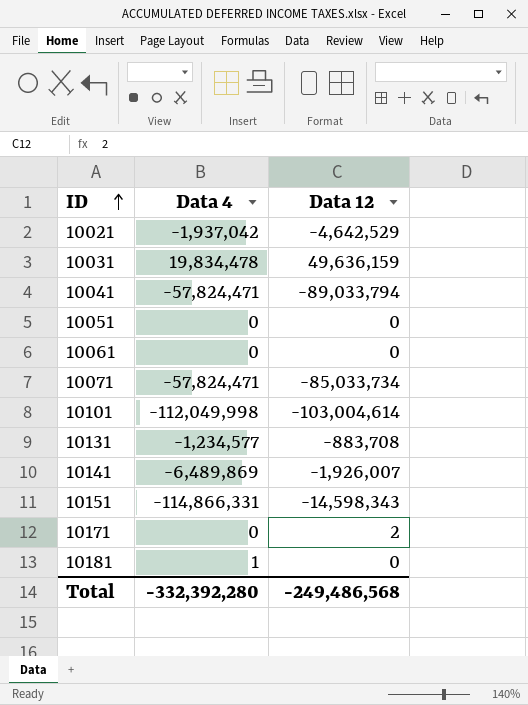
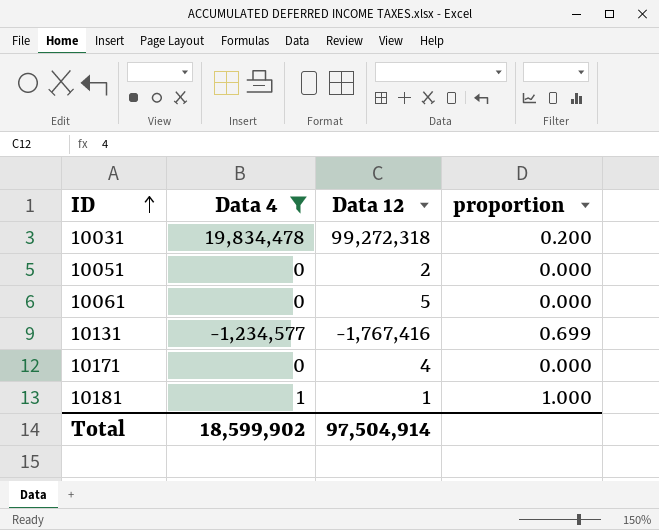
filter: none -> Data 4 >= -1,234,577
column proportion | formula: none -> [Data 4] / [Data 12]
10031 | Data 12: 49,636,159 -> 99,272,318
10051 | Data 12: 0 -> 2
10061 | Data 12: 0 -> 5
10131 | Data 12: -883,708 -> -1,767,416
10171 | Data 12: 2 -> 4
10181 | Data 12: 0 -> 1
Total | Data 4: -332,392,280 -> 18,599,902
Total | Data 12: -249,486,568 -> 97,504,914

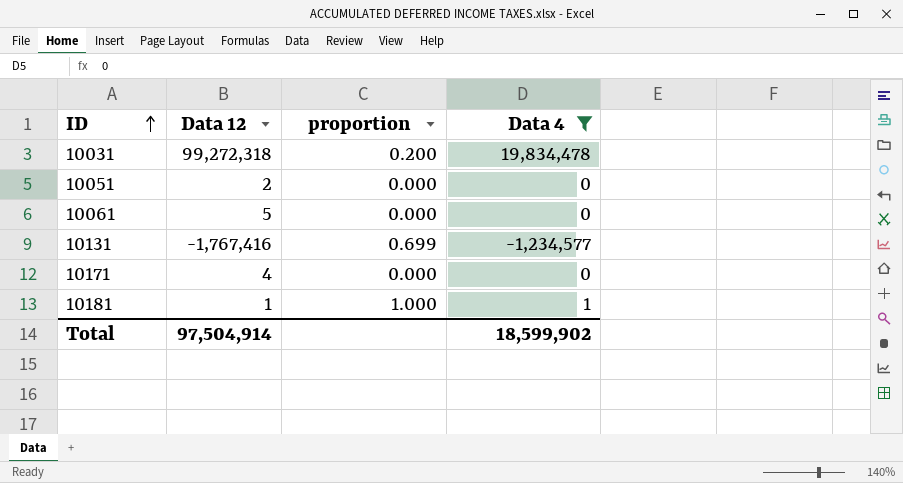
column Data 4 | position: 2 -> 4

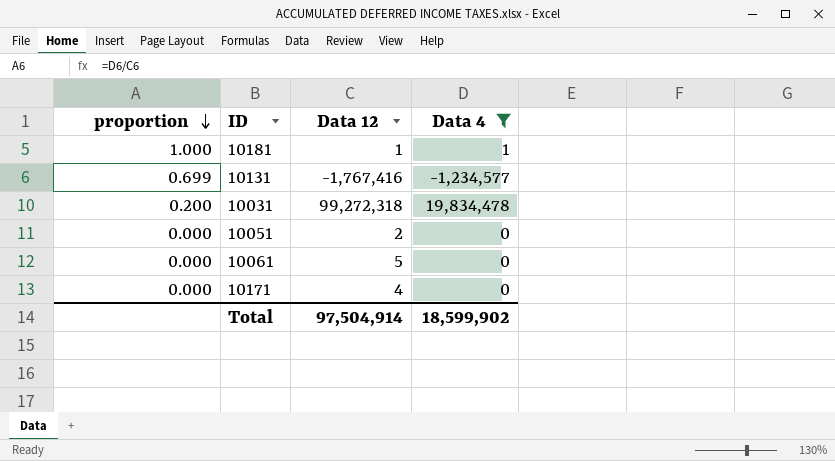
row order: ID ascending -> proportion descending
column proportion | position: 3 -> 1

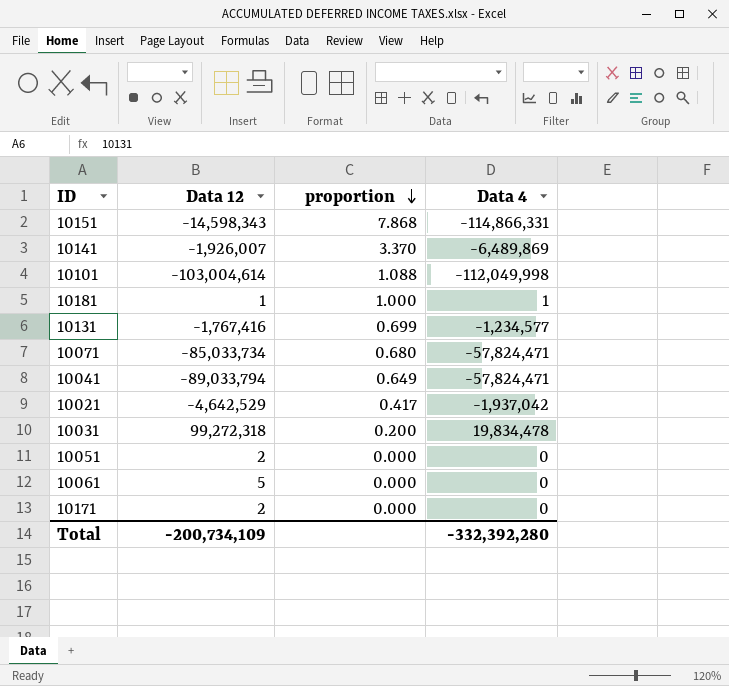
filter: Data 4 >= -1,234,577 -> none
column proportion | position: 1 -> 3
10171 | Data 12: 4 -> 2
Total | Data 12: 97,504,914 -> -200,734,109
Total | Data 4: 18,599,902 -> -332,392,280

